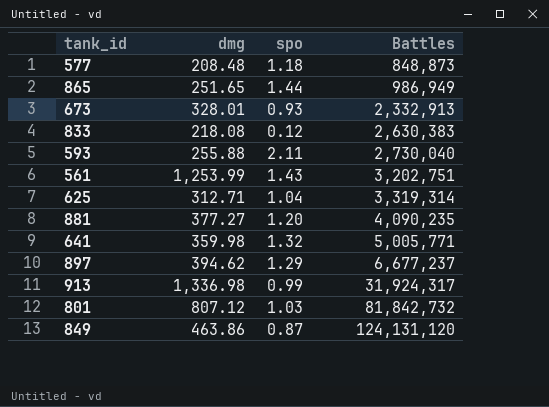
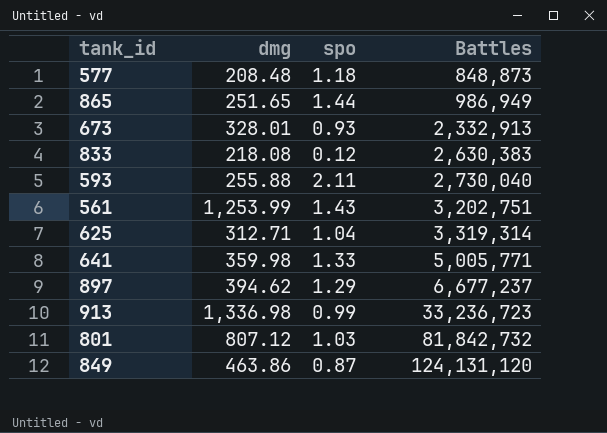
row 881: 377.27 | 1.20 | 4,090,235 -> none
641 | spo: 1.32 -> 1.33
913 | Battles: 31,924,317 -> 33,236,723

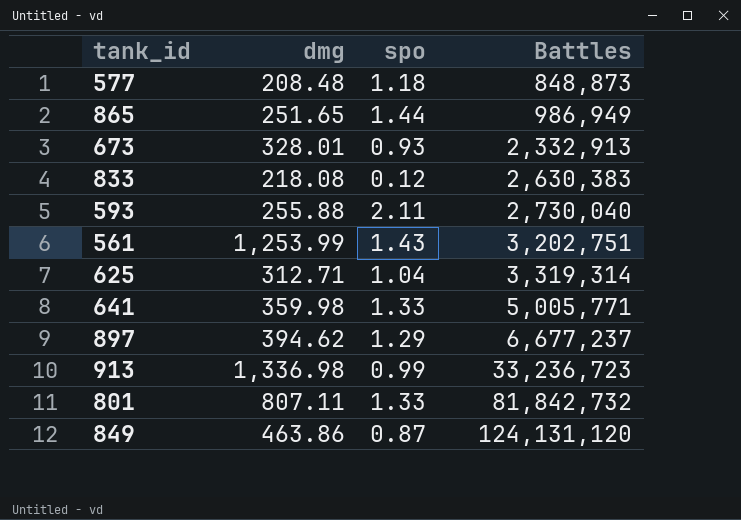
801 | dmg: 807.12 -> 807.11
801 | spo: 1.03 -> 1.33

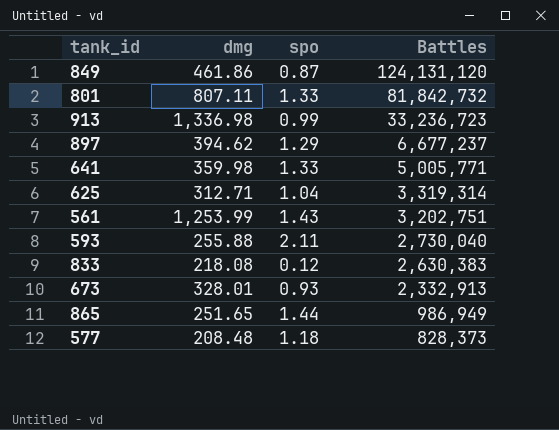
row order: Battles ascending -> Battles descending
849 | dmg: 463.86 -> 461.86
577 | Battles: 848,873 -> 828,373

